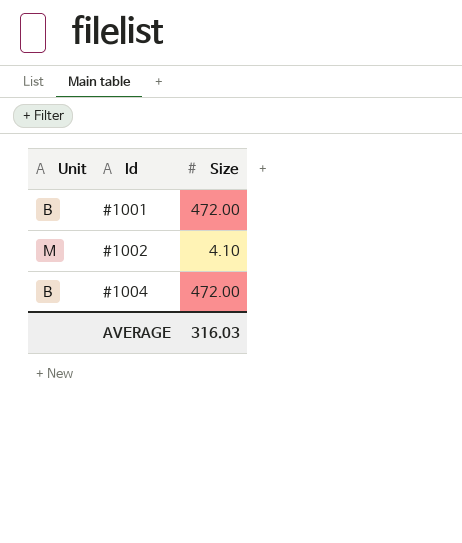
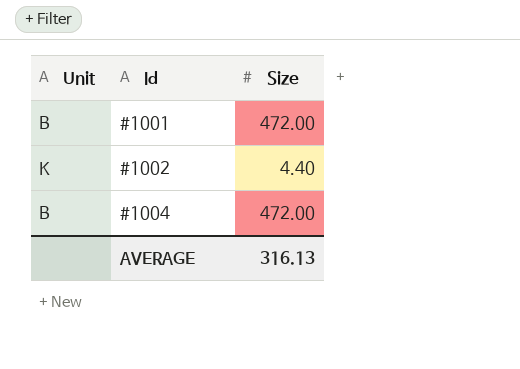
#1002 | Unit: M -> K
#1002 | Size: 4.10 -> 4.40
AVERAGE | Size: 316.03 -> 316.13

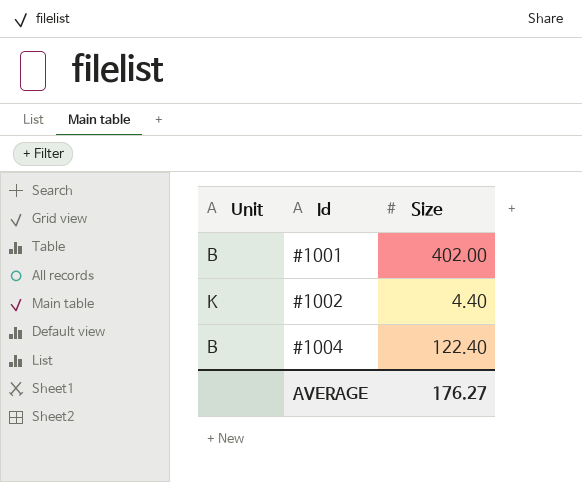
#1001 | Size: 472.00 -> 402.00
#1004 | Size: 472.00 -> 122.40
AVERAGE | Size: 316.13 -> 176.27

